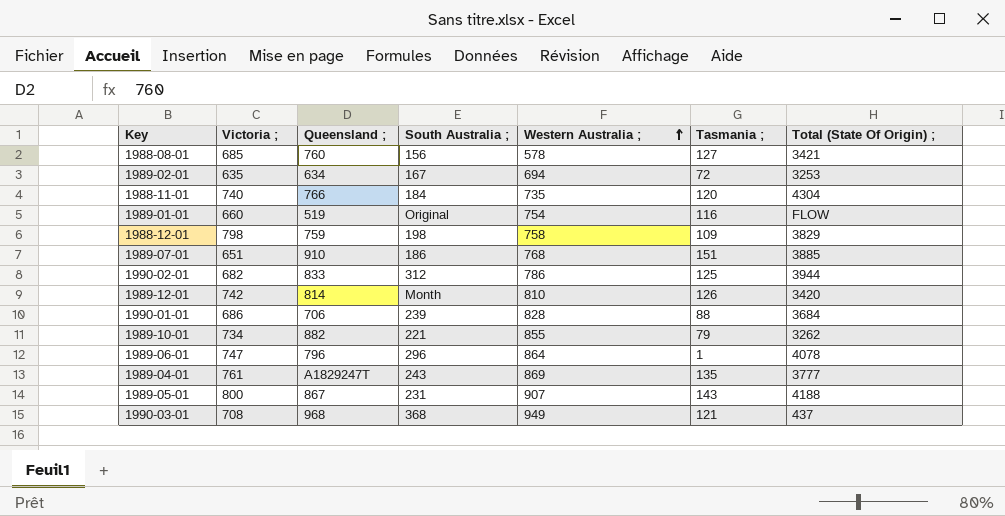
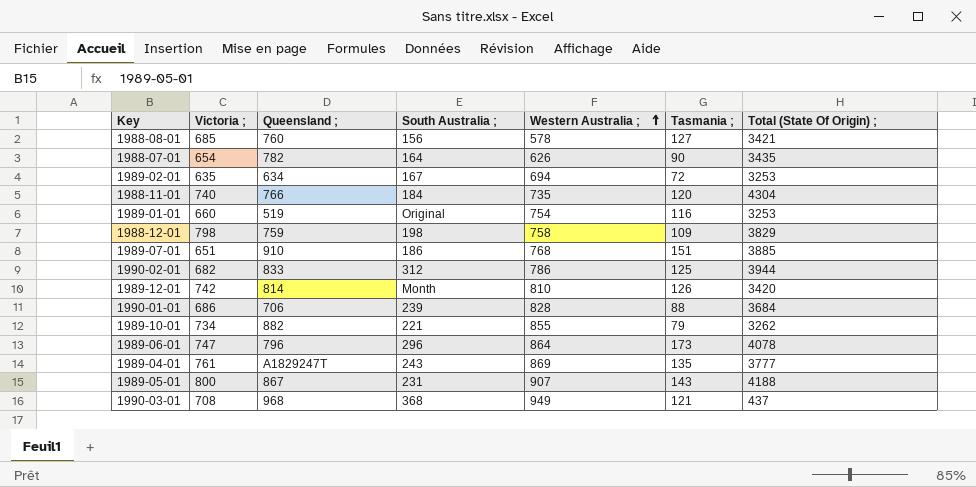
row 1988-07-01: none -> 654 | 782 | 164 | 626 | 90 | 3435
1989-01-01 | Total (State Of Origin) ;: FLOW -> 3253
1989-06-01 | Tasmania ;: 1 -> 173

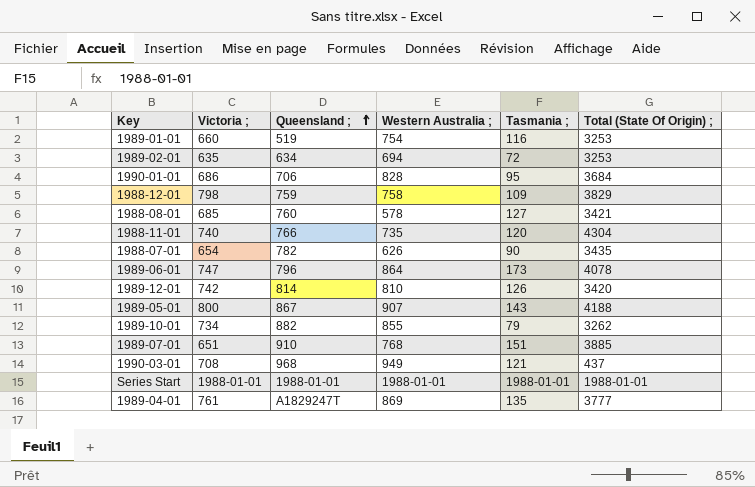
row order: Western Australia ; ascending -> Queensland ; ascending
column South Australia ; | position: 4 -> none
row 1990-02-01: 682 | 833 | 312 | 786 | 125 | 3944 -> none
1990-01-01 | Tasmania ;: 88 -> 95
row Series Start: none -> 1988-01-01 | 1988-01-01 | 1988-01-01 | 1988-01-01 | 1988-01-01

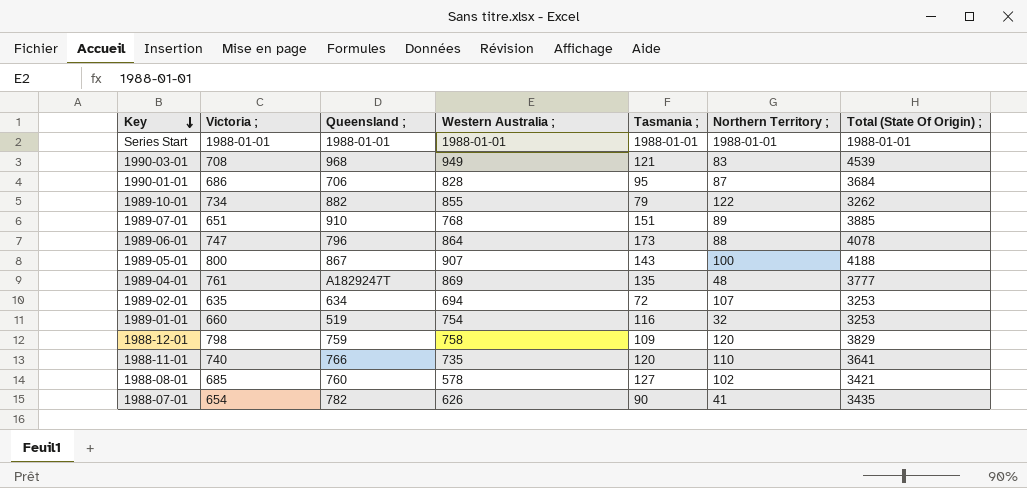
row order: Queensland ; ascending -> Key descending
column Northern Territory ; | position: none -> 6
row 1989-12-01: 742 | 814 | 810 | 126 | 3420 -> none
1990-03-01 | Total (State Of Origin) ;: 437 -> 4539
1988-11-01 | Total (State Of Origin) ;: 4304 -> 3641

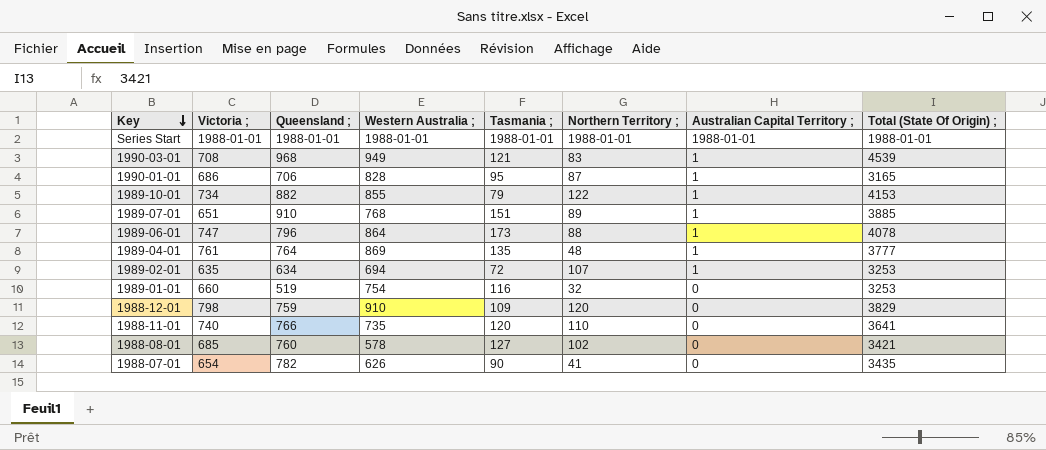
column Australian Capital Territory ; | position: none -> 7
row 1989-05-01: 800 | 867 | 907 | 143 | 100 | 4188 -> none
1990-01-01 | Total (State Of Origin) ;: 3684 -> 3165
1989-10-01 | Total (State Of Origin) ;: 3262 -> 4153
1989-04-01 | Queensland ;: A1829247T -> 764
1988-12-01 | Western Australia ;: 758 -> 910

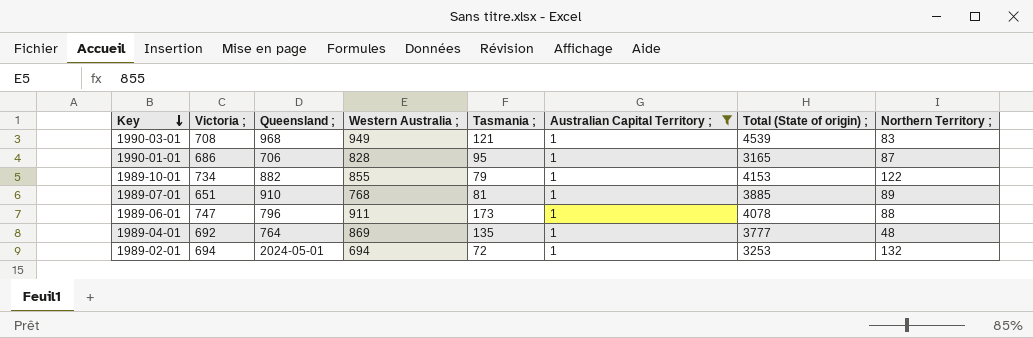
filter: none -> Australian Capital Territory ; = 1
column name: Total (State Of Origin) ; -> Total (State of origin) ;
column Northern Territory ; | position: 6 -> 8
1989-07-01 | Tasmania ;: 151 -> 81
1989-06-01 | Western Australia ;: 864 -> 911
1989-04-01 | Victoria ;: 761 -> 692
1989-02-01 | Victoria ;: 635 -> 694
1989-02-01 | Queensland ;: 634 -> 2024-05-01
1989-02-01 | Northern Territory ;: 107 -> 132

